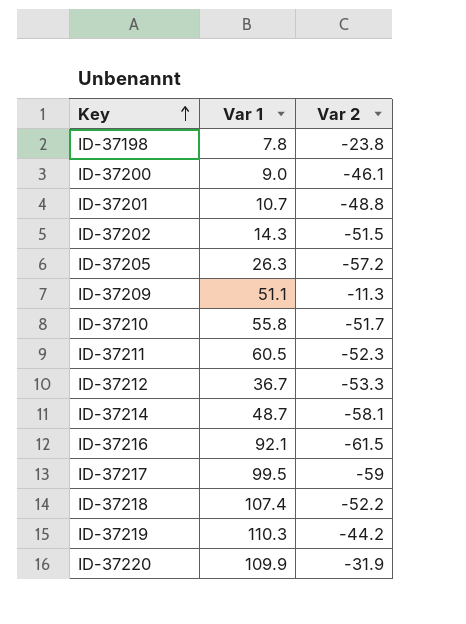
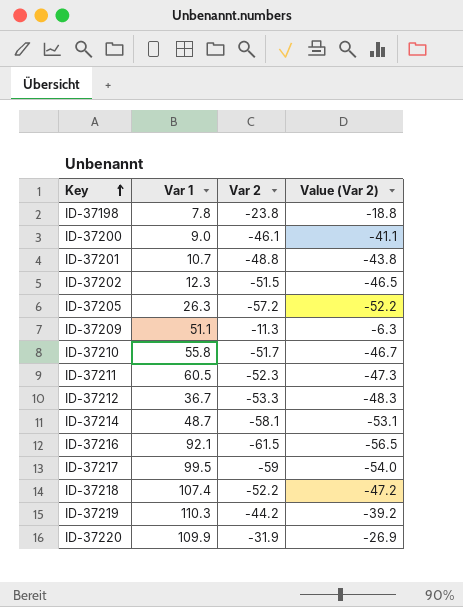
column Value (Var 2) | formula: none -> [Var 2] + 5
ID-37202 | Var 1: 14.3 -> 12.3

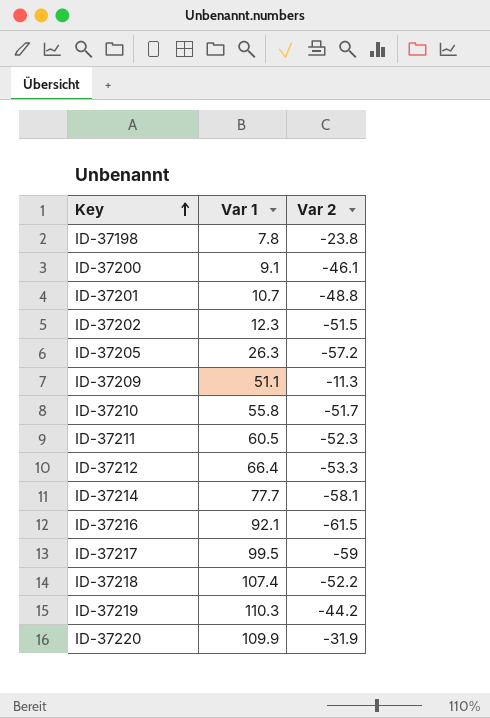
column Value (Var 2) | formula: [Var 2] + 5 -> none
ID-37200 | Var 1: 9.0 -> 9.1
ID-37212 | Var 1: 36.7 -> 66.4
ID-37214 | Var 1: 48.7 -> 77.7

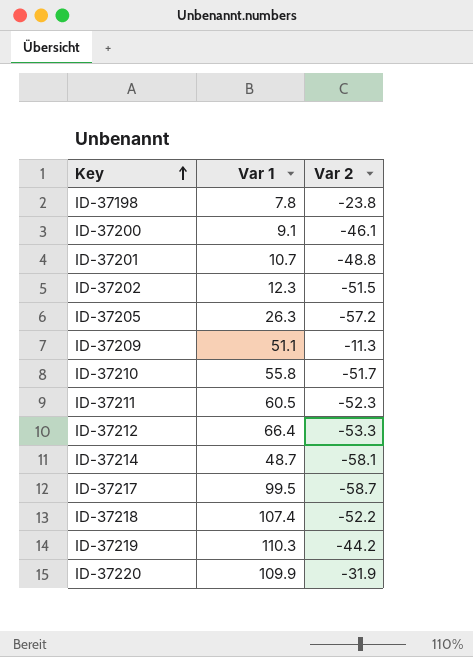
row ID-37216: 92.1 | -61.5 -> none
ID-37214 | Var 1: 77.7 -> 48.7
ID-37217 | Var 2: -59 -> -58.7

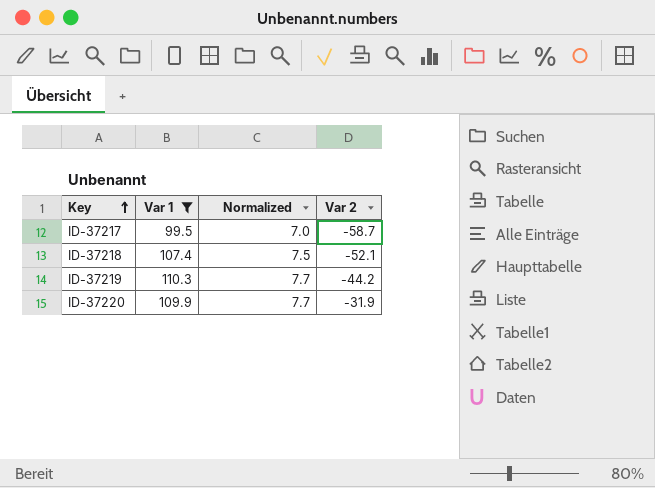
filter: none -> Var 1 >= 99.5
column Normalized | formula: none -> [Var 1] * 0.07
ID-37218 | Var 2: -52.2 -> -52.1

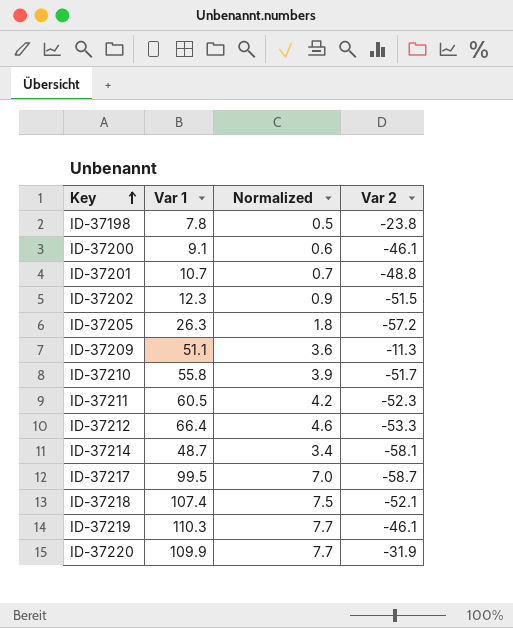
filter: Var 1 >= 99.5 -> none
ID-37219 | Var 2: -44.2 -> -46.1

